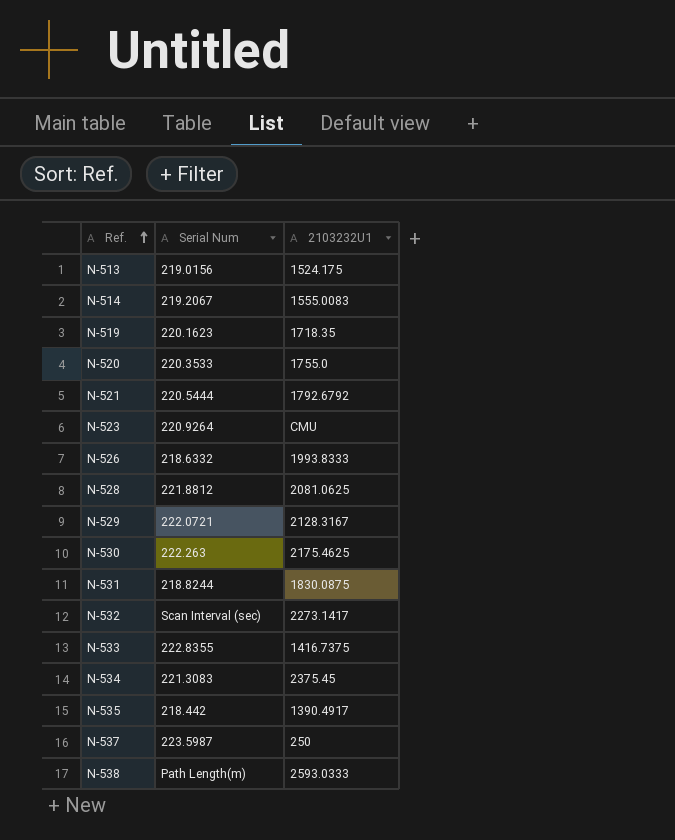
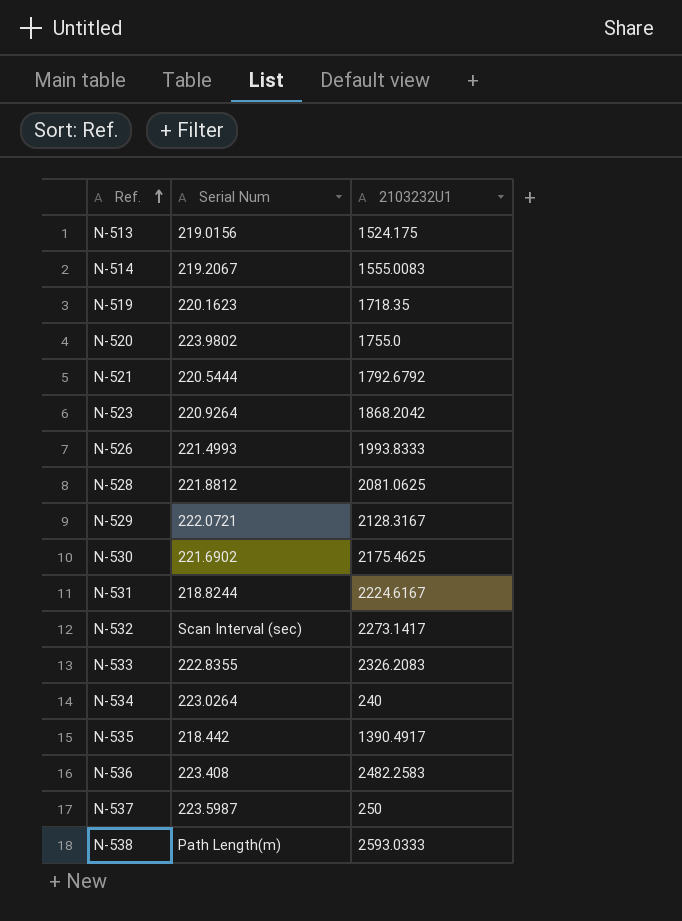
N-520 | Serial Num: 220.3533 -> 223.9802
N-523 | 2103232U1: CMU -> 1868.2042
N-526 | Serial Num: 218.6332 -> 221.4993
N-530 | Serial Num: 222.263 -> 221.6902
N-531 | 2103232U1: 1830.0875 -> 2224.6167
N-533 | 2103232U1: 1416.7375 -> 2326.2083
N-534 | Serial Num: 221.3083 -> 223.0264
N-534 | 2103232U1: 2375.45 -> 240
row N-536: none -> 223.408 | 2482.2583

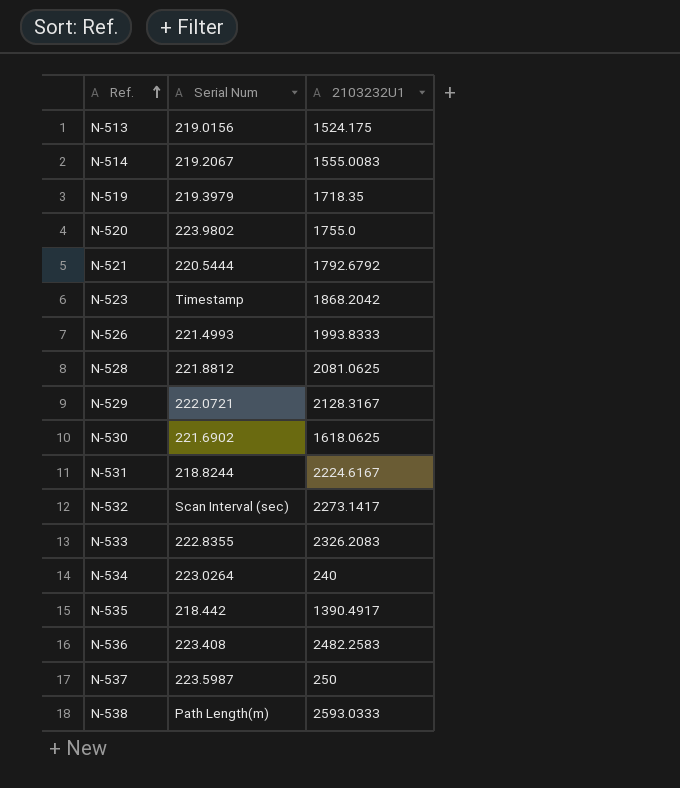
N-519 | Serial Num: 220.1623 -> 219.3979
N-523 | Serial Num: 220.9264 -> Timestamp
N-530 | 2103232U1: 2175.4625 -> 1618.0625

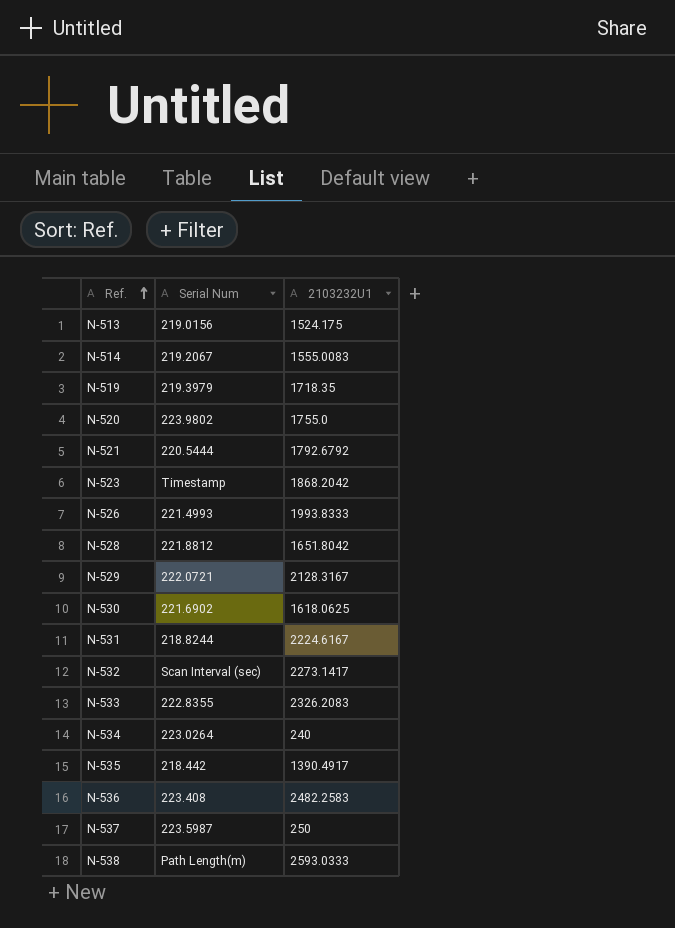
N-528 | 2103232U1: 2081.0625 -> 1651.8042

